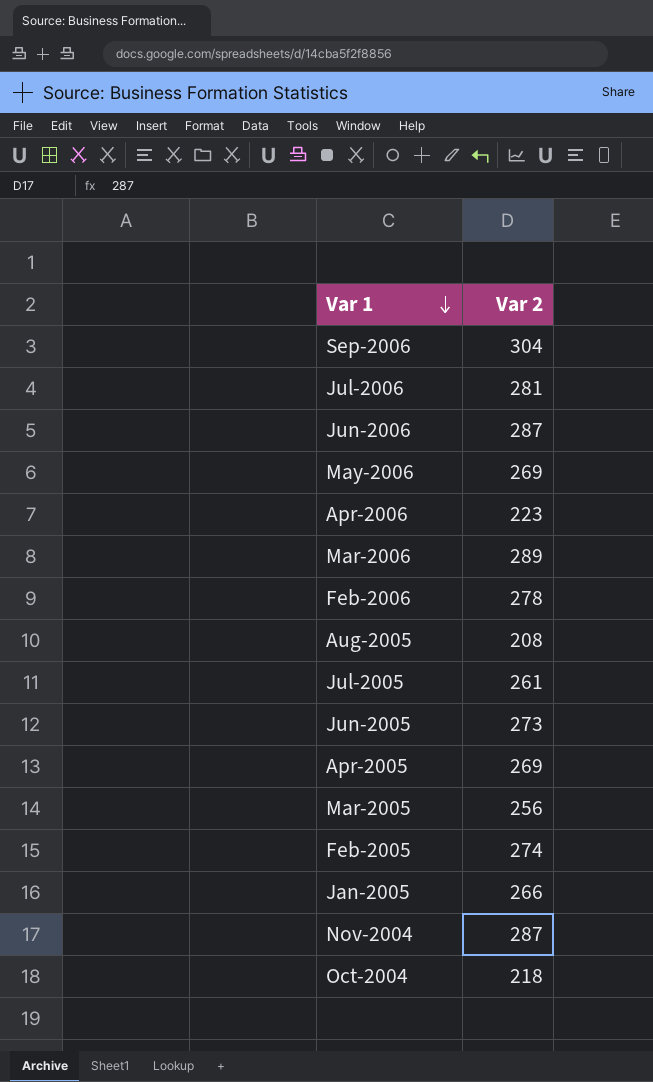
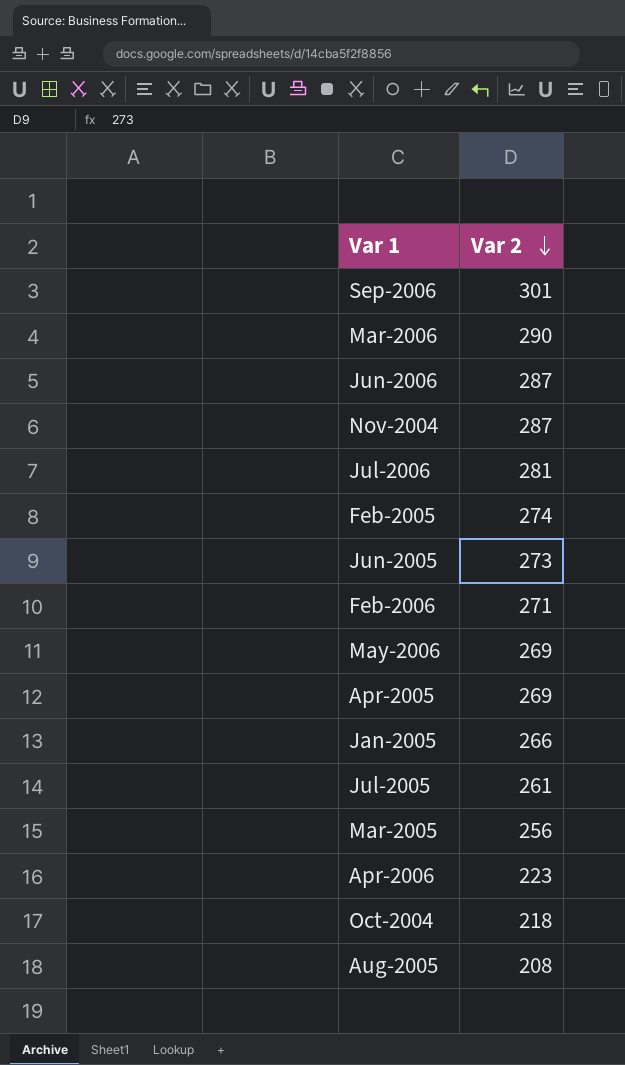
row order: Var 1 descending -> Var 2 descending
Sep-2006 | Var 2: 304 -> 301
Mar-2006 | Var 2: 289 -> 290
Feb-2006 | Var 2: 278 -> 271

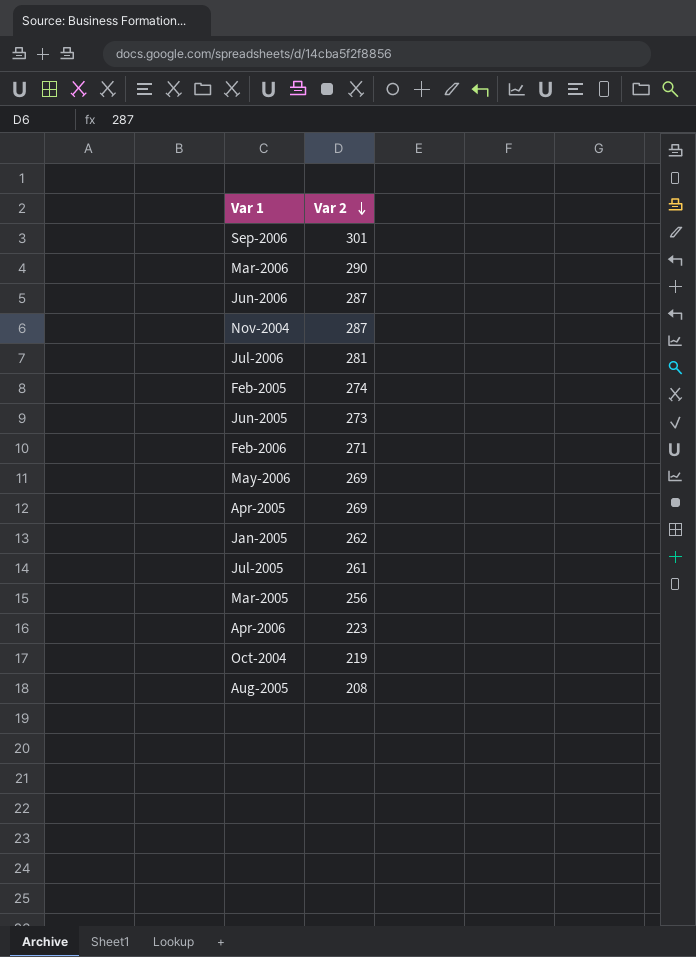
Jan-2005 | Var 2: 266 -> 262
Oct-2004 | Var 2: 218 -> 219

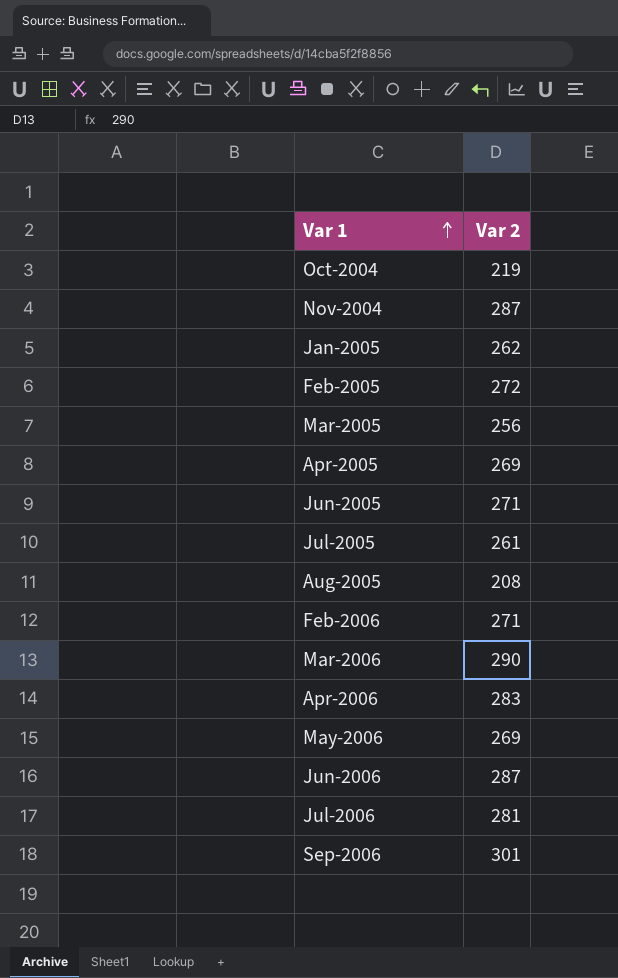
row order: Var 2 descending -> Var 1 ascending
Feb-2005 | Var 2: 274 -> 272
Jun-2005 | Var 2: 273 -> 271
Apr-2006 | Var 2: 223 -> 283

